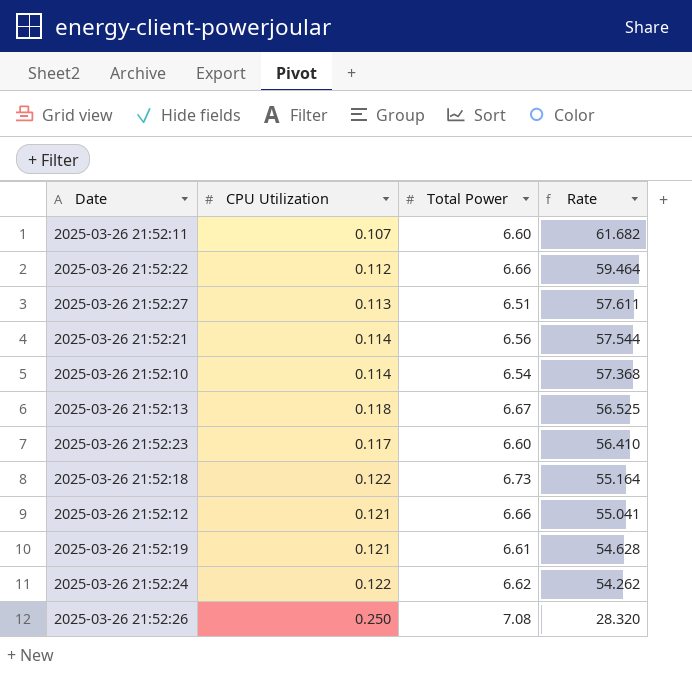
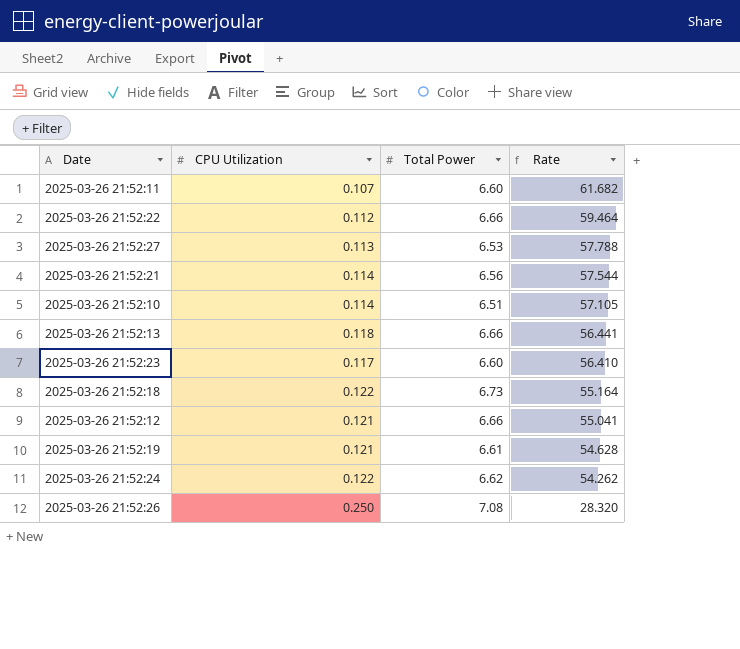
2025-03-26 21:52:27 | Total Power: 6.51 -> 6.53
2025-03-26 21:52:27 | Rate: 57.611 -> 57.788
2025-03-26 21:52:10 | Total Power: 6.54 -> 6.51
2025-03-26 21:52:10 | Rate: 57.368 -> 57.105
2025-03-26 21:52:13 | Total Power: 6.67 -> 6.66
2025-03-26 21:52:13 | Rate: 56.525 -> 56.441

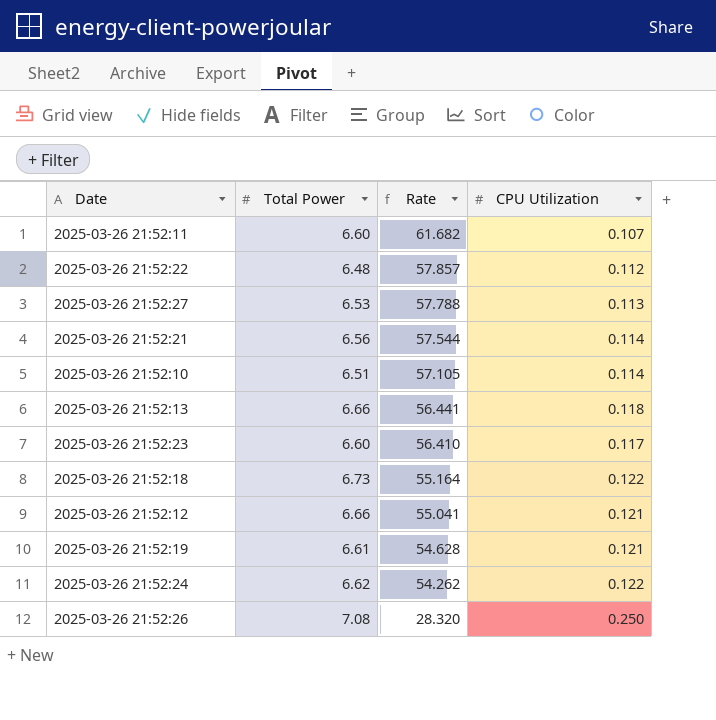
column CPU Utilization | position: 2 -> 4
2025-03-26 21:52:22 | Total Power: 6.66 -> 6.48
2025-03-26 21:52:22 | Rate: 59.464 -> 57.857

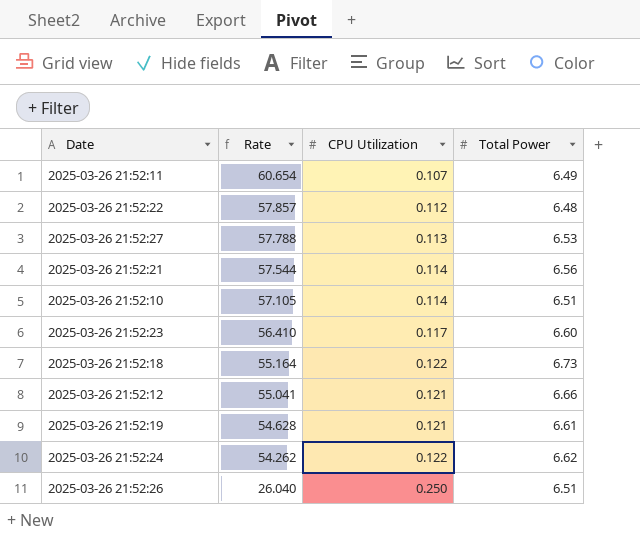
column Total Power | position: 2 -> 4
row 2025-03-26 21:52:13: 6.66 | 56.441 | 0.118 -> none
2025-03-26 21:52:11 | Rate: 61.682 -> 60.654
2025-03-26 21:52:11 | Total Power: 6.60 -> 6.49
2025-03-26 21:52:26 | Rate: 28.320 -> 26.040
2025-03-26 21:52:26 | Total Power: 7.08 -> 6.51

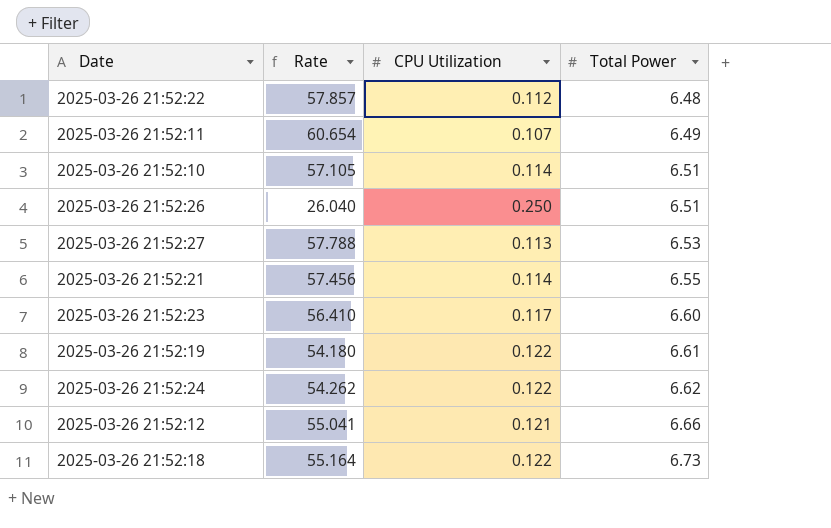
row order: Rate descending -> Total Power ascending
2025-03-26 21:52:21 | Rate: 57.544 -> 57.456
2025-03-26 21:52:21 | Total Power: 6.56 -> 6.55
2025-03-26 21:52:19 | Rate: 54.628 -> 54.180
2025-03-26 21:52:19 | CPU Utilization: 0.121 -> 0.122

